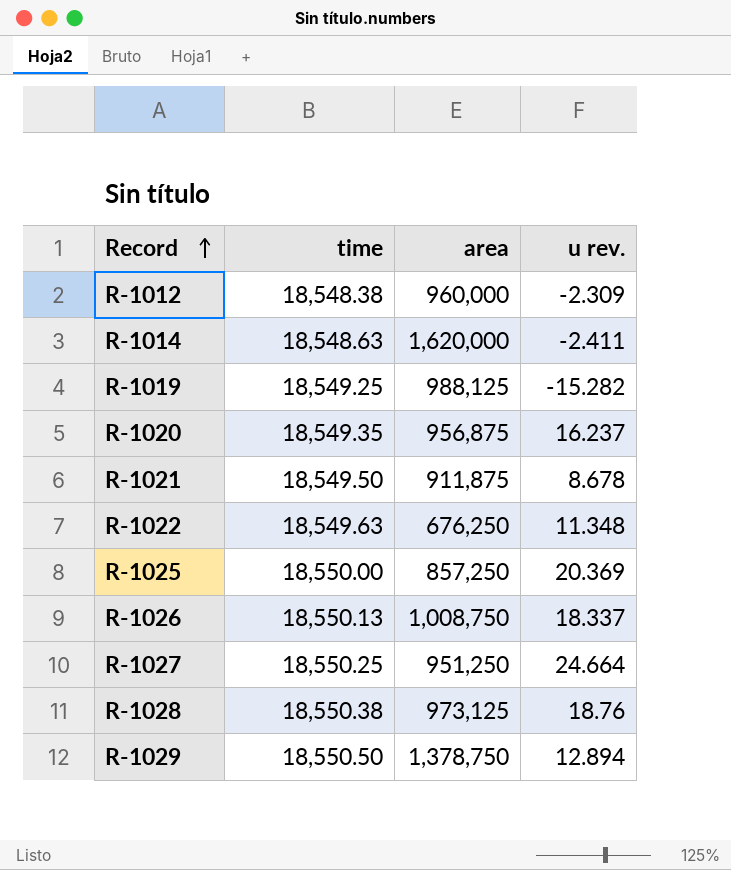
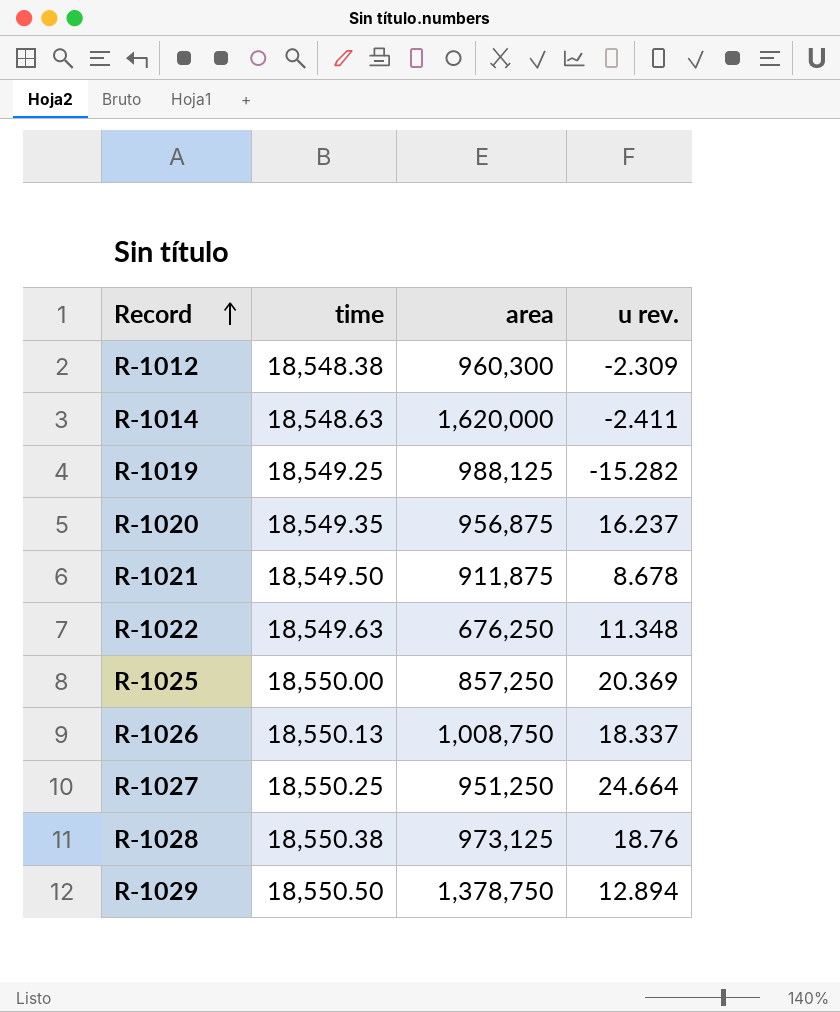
R-1012 | area: 960,000 -> 960,300

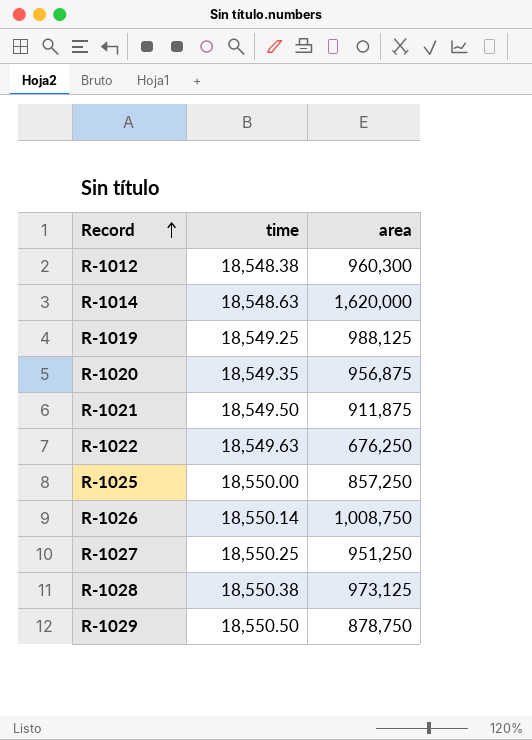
column u rev. | position: 4 -> none
R-1026 | time: 18,550.13 -> 18,550.14
R-1029 | area: 1,378,750 -> 878,750

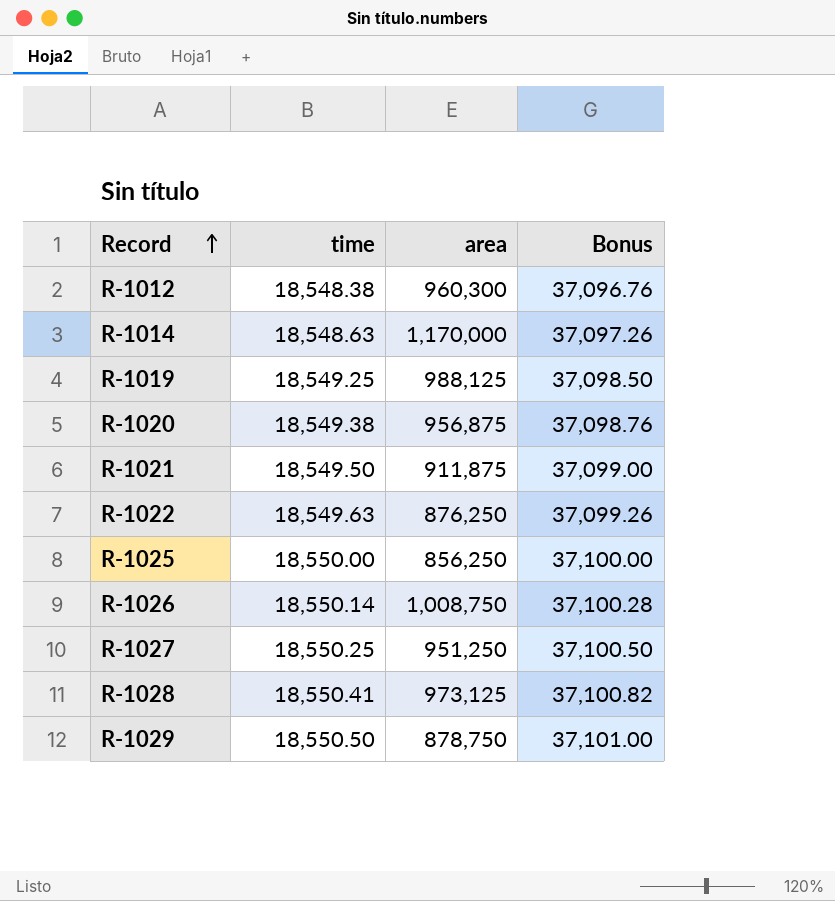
column Bonus | formula: none -> [time] * 2
R-1014 | area: 1,620,000 -> 1,170,000
R-1020 | time: 18,549.35 -> 18,549.38
R-1022 | area: 676,250 -> 876,250
R-1025 | area: 857,250 -> 856,250
R-1028 | time: 18,550.38 -> 18,550.41

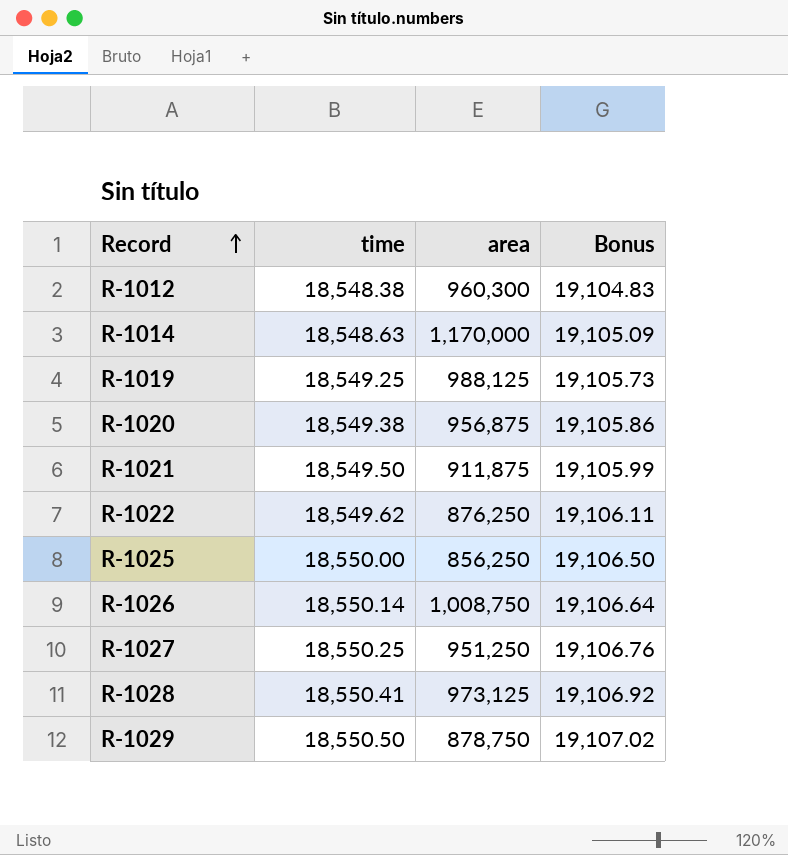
column Bonus | formula: [time] * 2 -> [time] * 1.03
R-1022 | time: 18,549.63 -> 18,549.62

